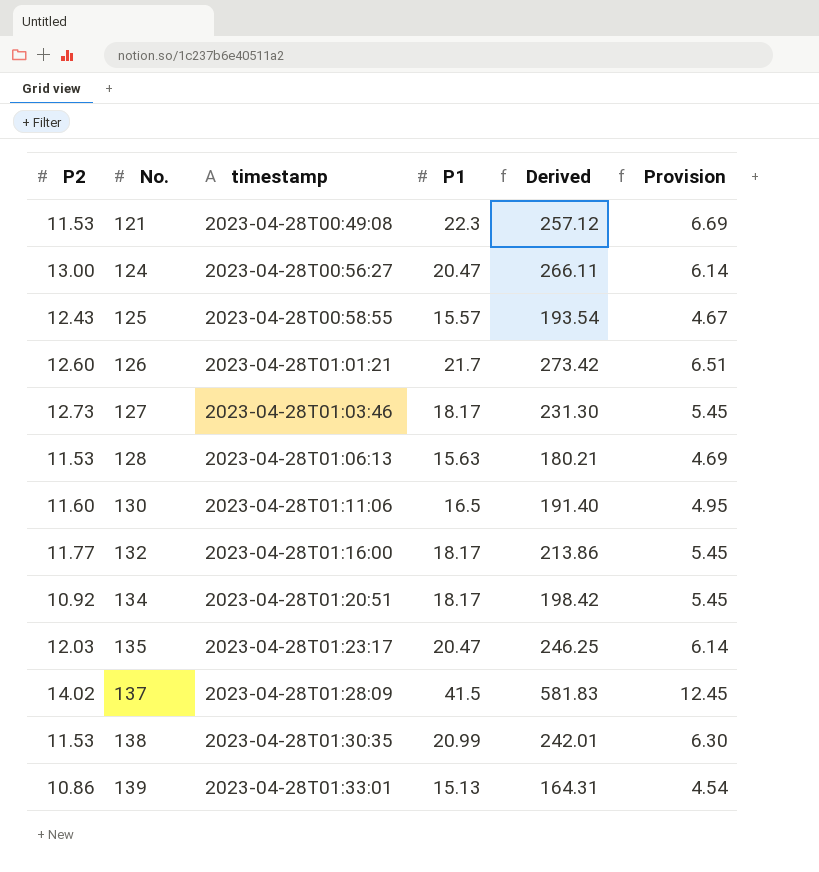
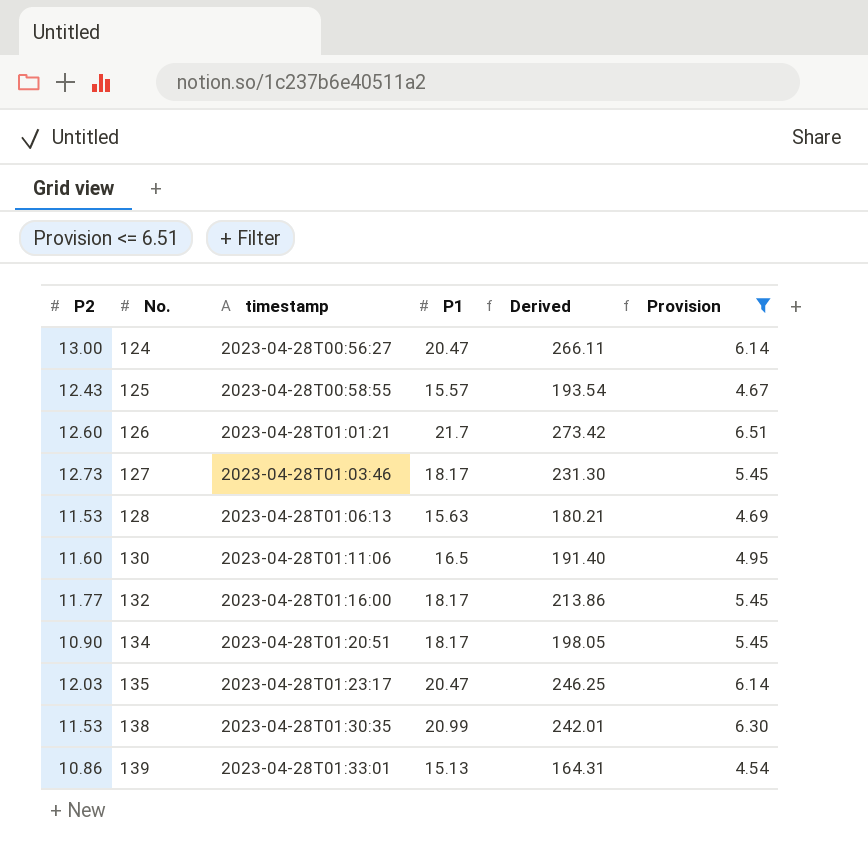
filter: none -> Provision <= 6.51
134 | P2: 10.92 -> 10.90
134 | Derived: 198.42 -> 198.05

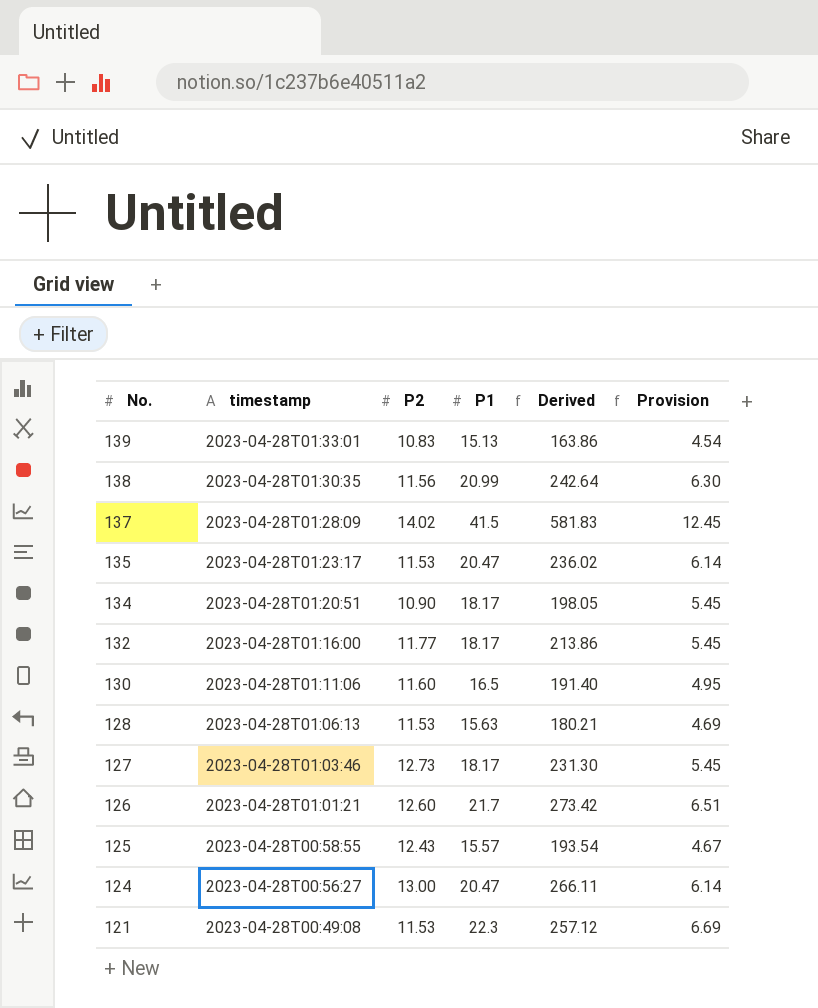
filter: Provision <= 6.51 -> none
row order: No. ascending -> No. descending
column P2 | position: 1 -> 3
139 | P2: 10.86 -> 10.83
139 | Derived: 164.31 -> 163.86
138 | P2: 11.53 -> 11.56
138 | Derived: 242.01 -> 242.64
135 | P2: 12.03 -> 11.53
135 | Derived: 246.25 -> 236.02

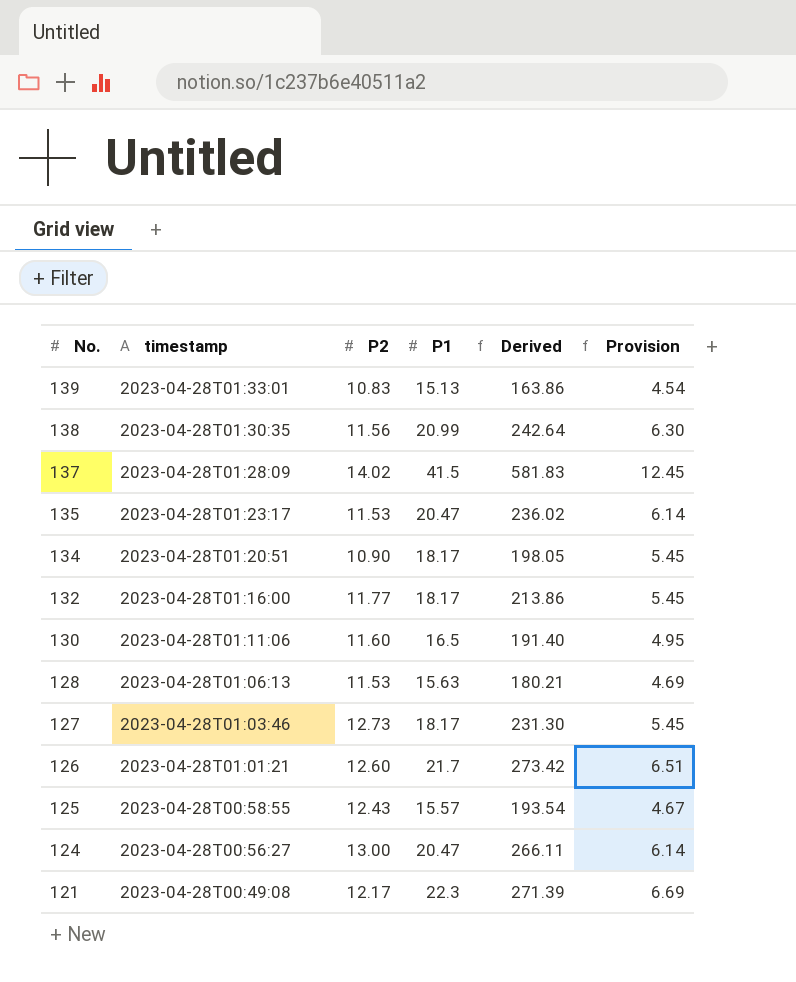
121 | P2: 11.53 -> 12.17
121 | Derived: 257.12 -> 271.39

